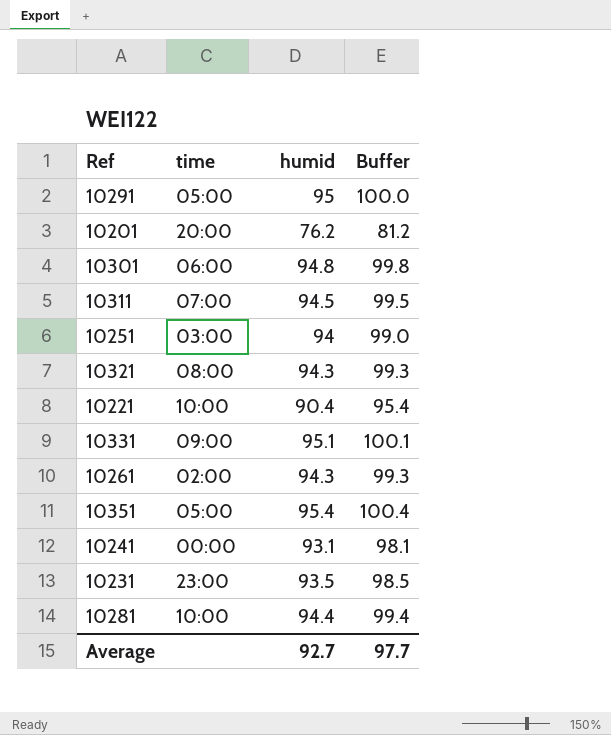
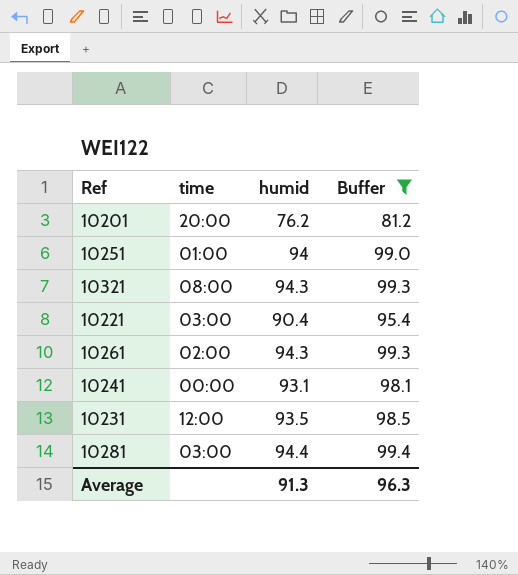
filter: none -> Buffer <= 99.4
10251 | time: 03:00 -> 01:00
10221 | time: 10:00 -> 03:00
10231 | time: 23:00 -> 12:00
10281 | time: 10:00 -> 03:00
Average | humid: 92.7 -> 91.3
Average | Buffer: 97.7 -> 96.3

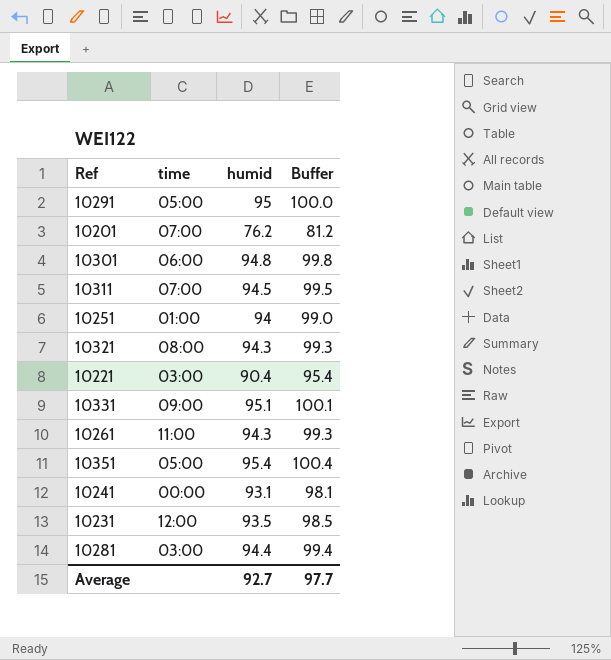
filter: Buffer <= 99.4 -> none
10201 | time: 20:00 -> 07:00
10261 | time: 02:00 -> 11:00
Average | humid: 91.3 -> 92.7
Average | Buffer: 96.3 -> 97.7

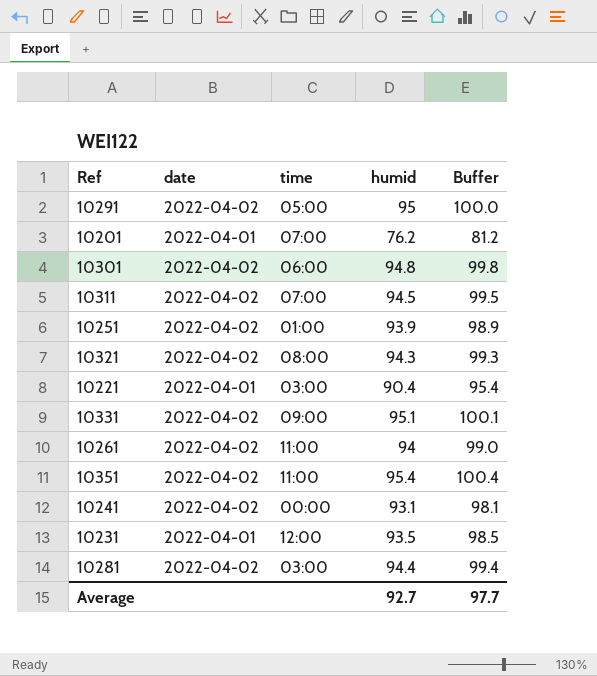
column date | position: none -> 2
10251 | humid: 94 -> 93.9
10251 | Buffer: 99.0 -> 98.9
10261 | humid: 94.3 -> 94
10261 | Buffer: 99.3 -> 99.0
10351 | time: 05:00 -> 11:00

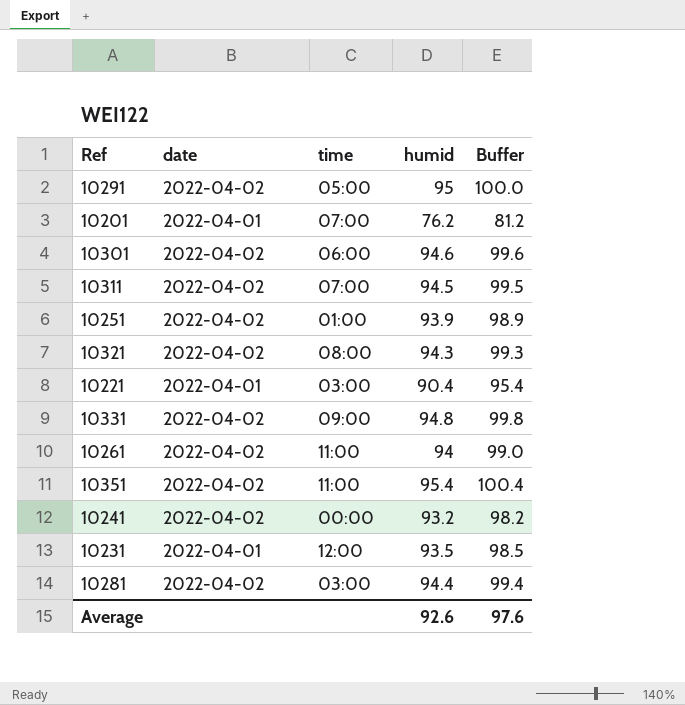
10301 | humid: 94.8 -> 94.6
10301 | Buffer: 99.8 -> 99.6
10331 | humid: 95.1 -> 94.8
10331 | Buffer: 100.1 -> 99.8
10241 | humid: 93.1 -> 93.2
10241 | Buffer: 98.1 -> 98.2
Average | humid: 92.7 -> 92.6
Average | Buffer: 97.7 -> 97.6

